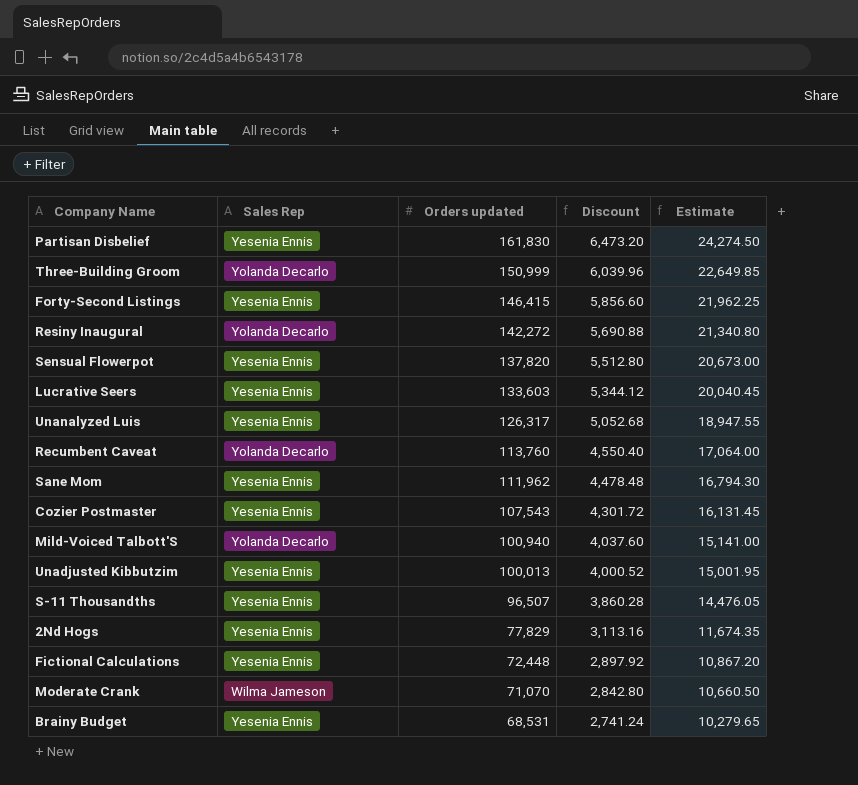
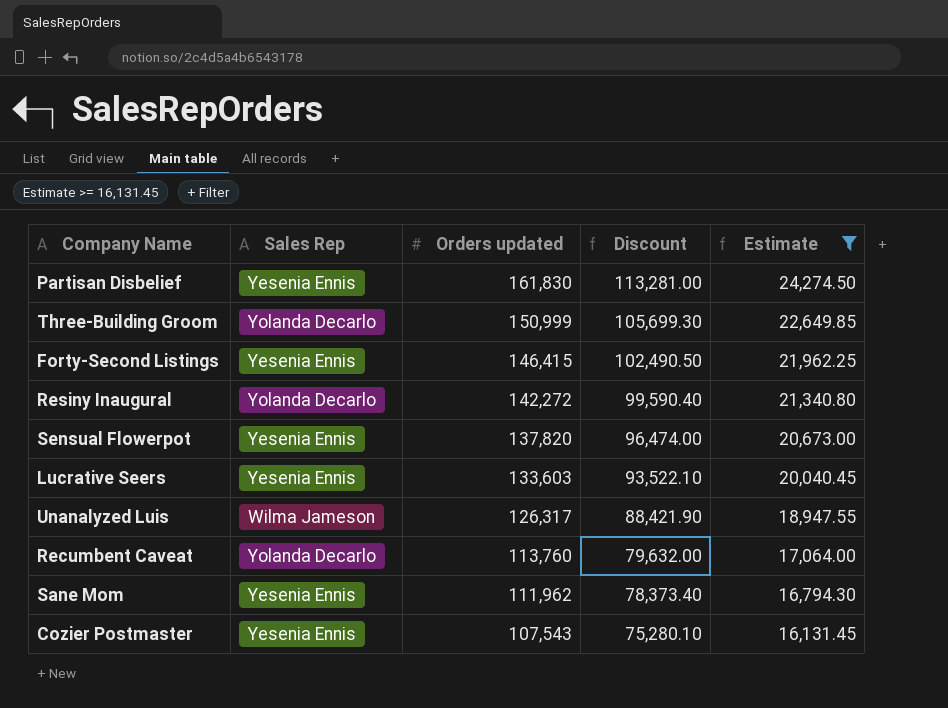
filter: none -> Estimate >= 16,131.45
column Discount | formula: [Orders updated] * 0.04 -> [Orders updated] * 0.7
Unanalyzed Luis | Sales Rep: Yesenia Ennis -> Wilma Jameson

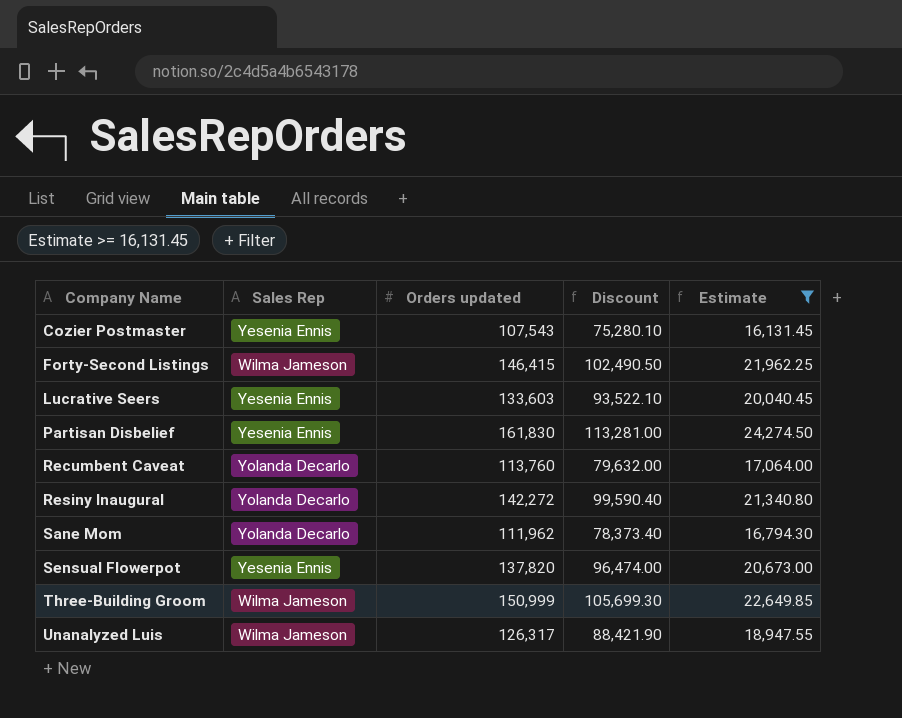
row order: Orders updated descending -> Company Name ascending
Forty-Second Listings | Sales Rep: Yesenia Ennis -> Wilma Jameson
Sane Mom | Sales Rep: Yesenia Ennis -> Yolanda Decarlo
Three-Building Groom | Sales Rep: Yolanda Decarlo -> Wilma Jameson

